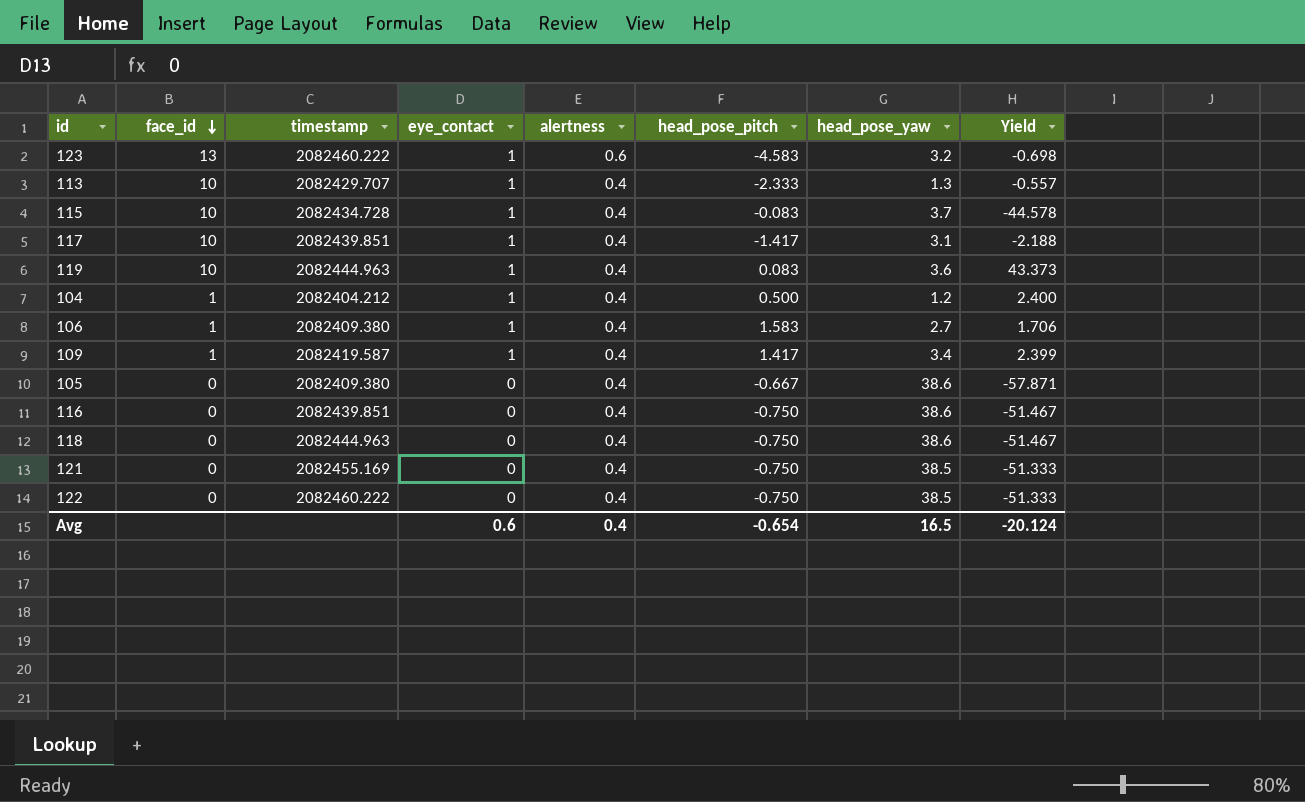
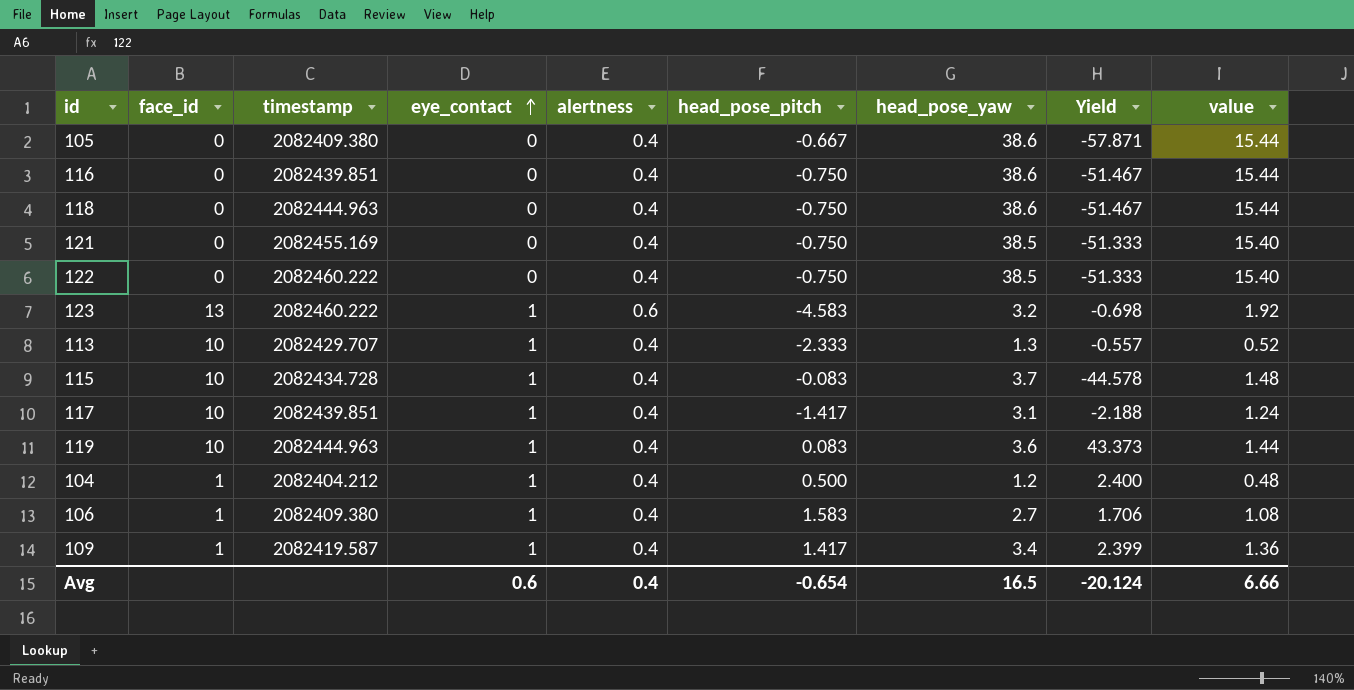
row order: face_id descending -> eye_contact ascending
column value | formula: none -> [alertness] * [head_pose_yaw]

